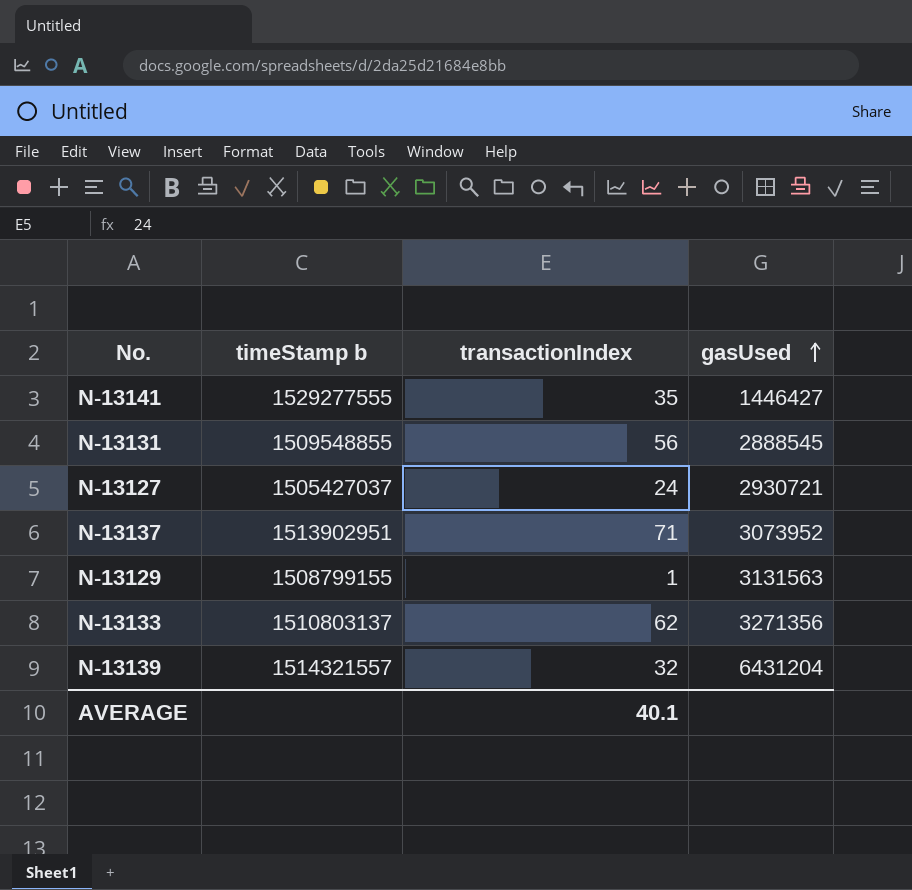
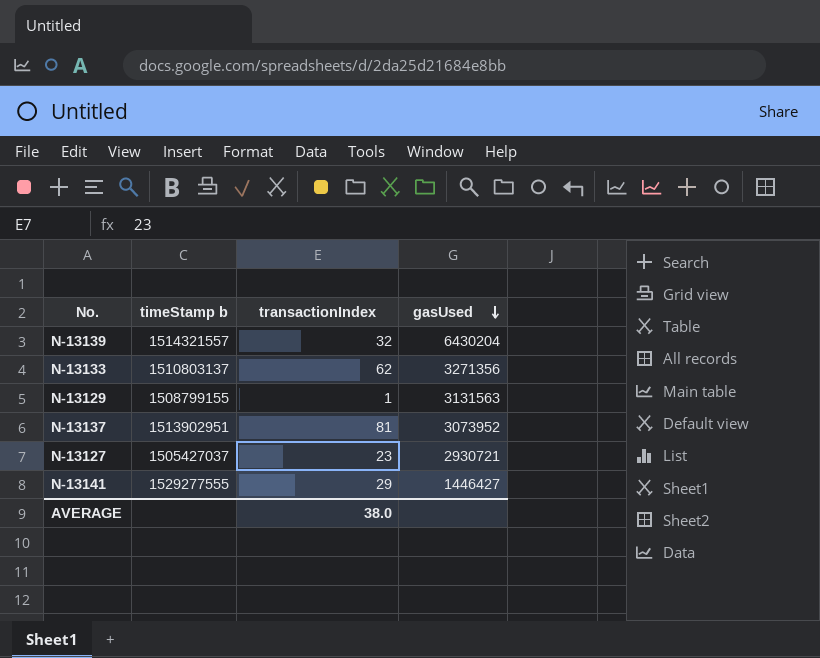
row order: gasUsed ascending -> gasUsed descending
row N-13131: 1509548855 | 56 | 2888545 -> none
N-13139 | gasUsed: 6431204 -> 6430204
N-13137 | transactionIndex: 71 -> 81
N-13127 | transactionIndex: 24 -> 23
N-13141 | transactionIndex: 35 -> 29
AVERAGE | transactionIndex: 40.1 -> 38.0

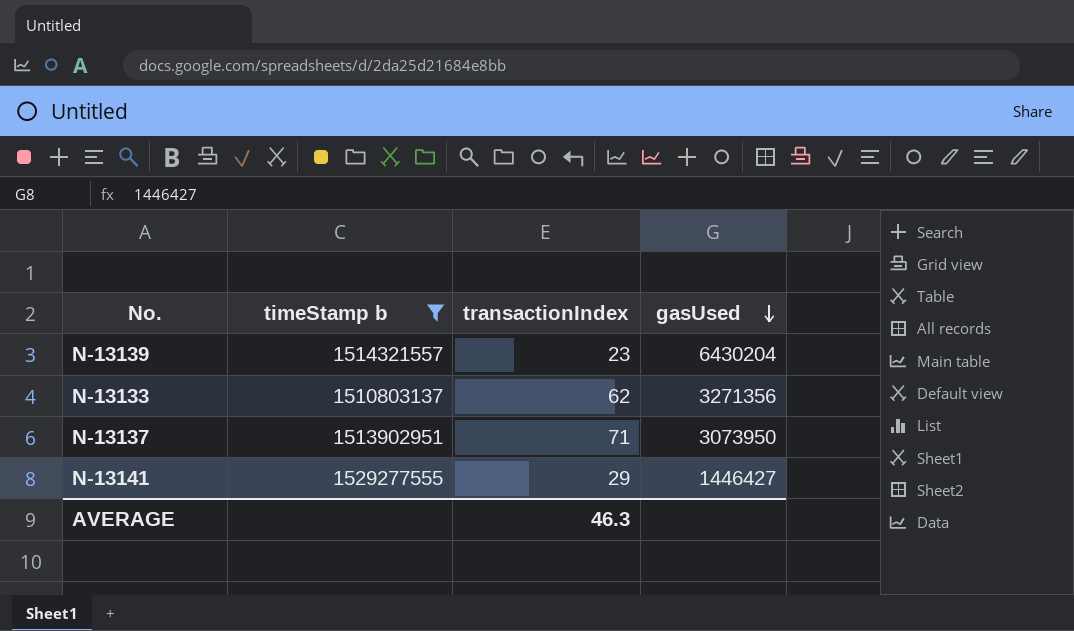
filter: none -> timeStamp b >= 1510803137
N-13139 | transactionIndex: 32 -> 23
N-13137 | transactionIndex: 81 -> 71
N-13137 | gasUsed: 3073952 -> 3073950
AVERAGE | transactionIndex: 38.0 -> 46.3

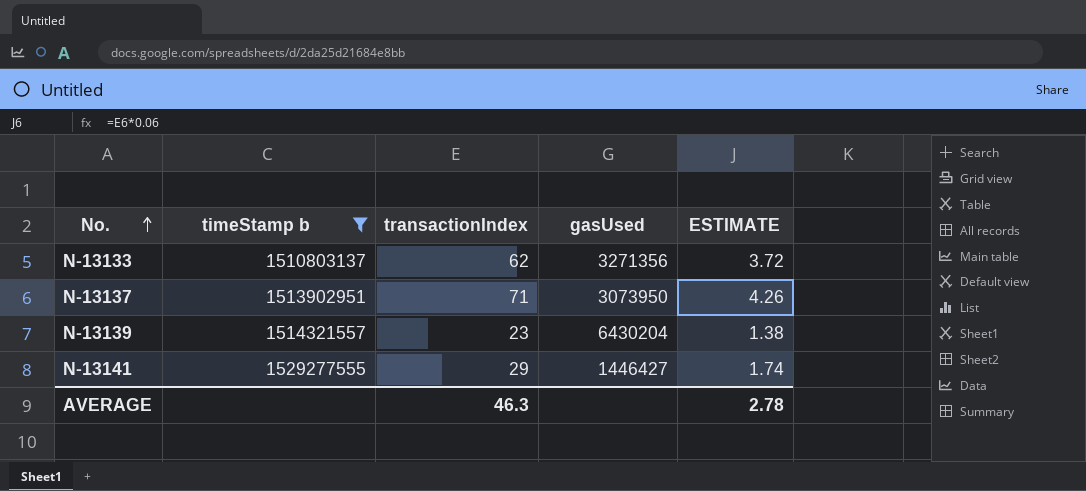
row order: gasUsed descending -> No. ascending
column ESTIMATE | formula: none -> [transactionIndex] * 0.06

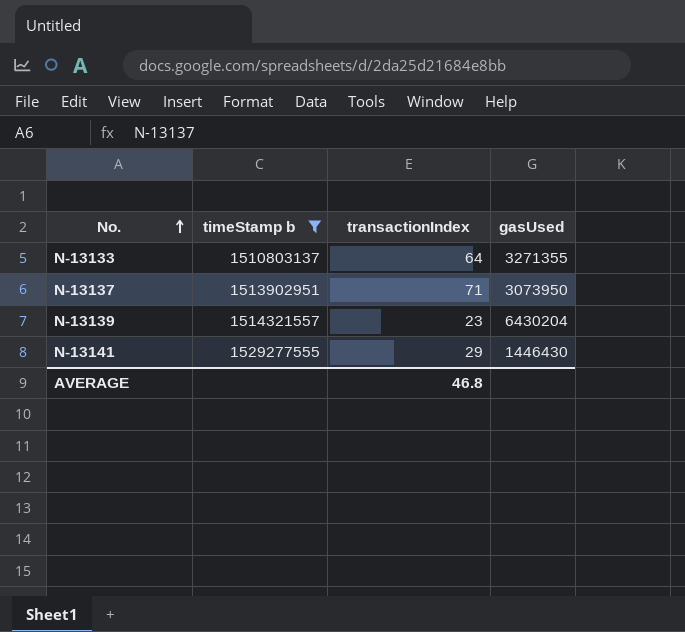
column ESTIMATE | formula: [transactionIndex] * 0.06 -> none
N-13133 | transactionIndex: 62 -> 64
N-13133 | gasUsed: 3271356 -> 3271355
N-13141 | gasUsed: 1446427 -> 1446430
AVERAGE | transactionIndex: 46.3 -> 46.8

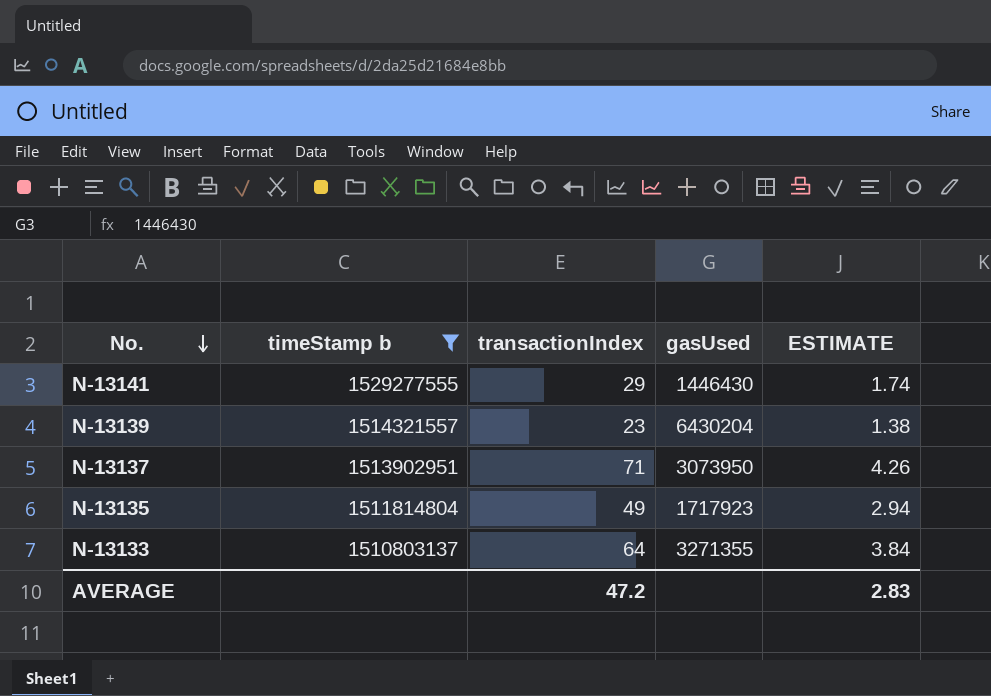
row order: No. ascending -> No. descending
column ESTIMATE | formula: none -> [transactionIndex] * 0.06
row N-13135: none -> 1511814804 | 49 | 1717923 | 2.94
AVERAGE | transactionIndex: 46.8 -> 47.2

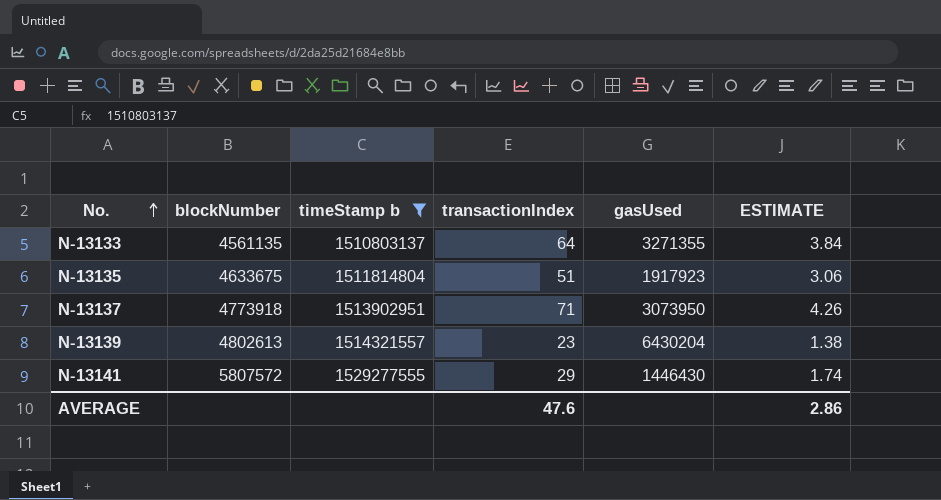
row order: No. descending -> No. ascending
column blockNumber | position: none -> 2
N-13135 | transactionIndex: 49 -> 51
N-13135 | gasUsed: 1717923 -> 1917923
N-13135 | ESTIMATE: 2.94 -> 3.06
AVERAGE | transactionIndex: 47.2 -> 47.6
AVERAGE | ESTIMATE: 2.83 -> 2.86

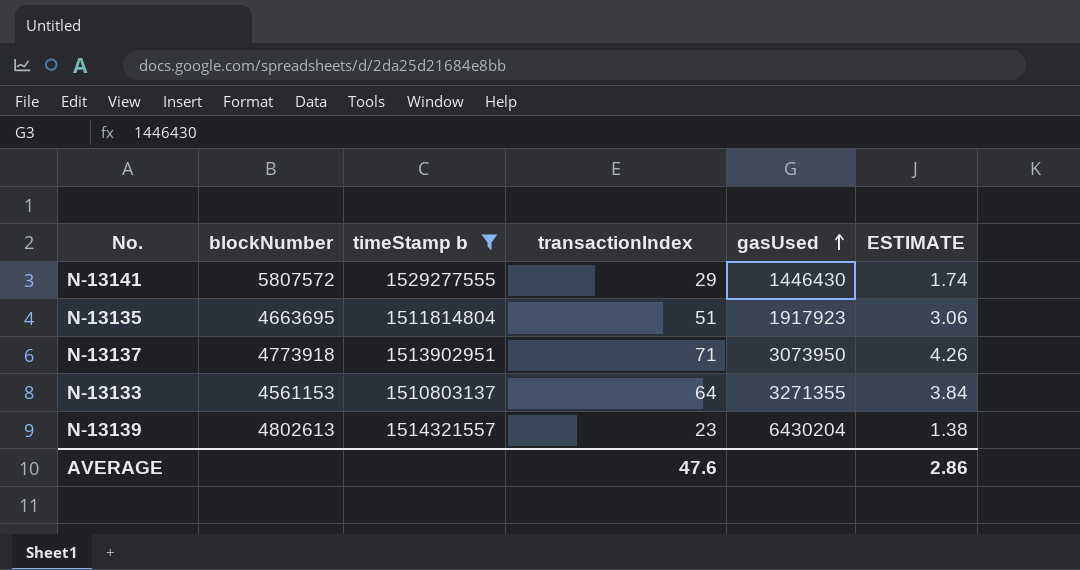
row order: No. ascending -> gasUsed ascending
N-13135 | blockNumber: 4633675 -> 4663695
N-13133 | blockNumber: 4561135 -> 4561153

